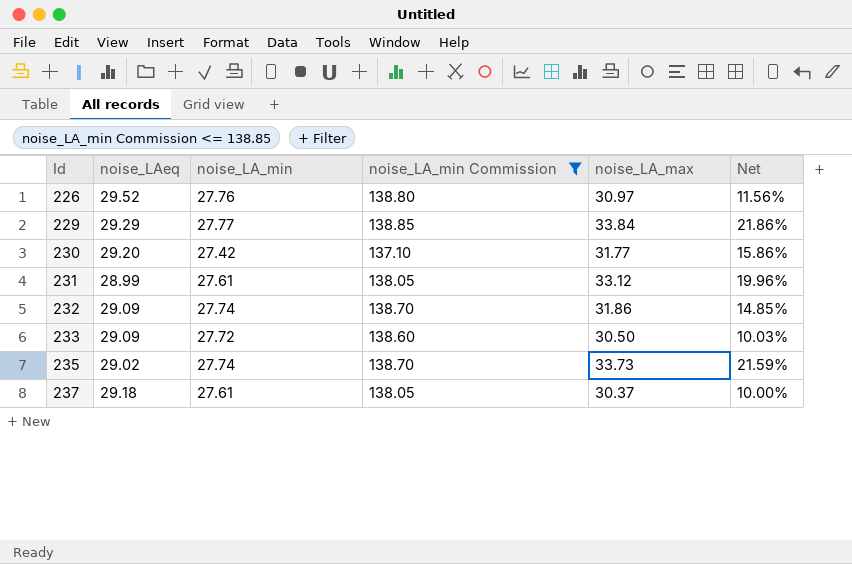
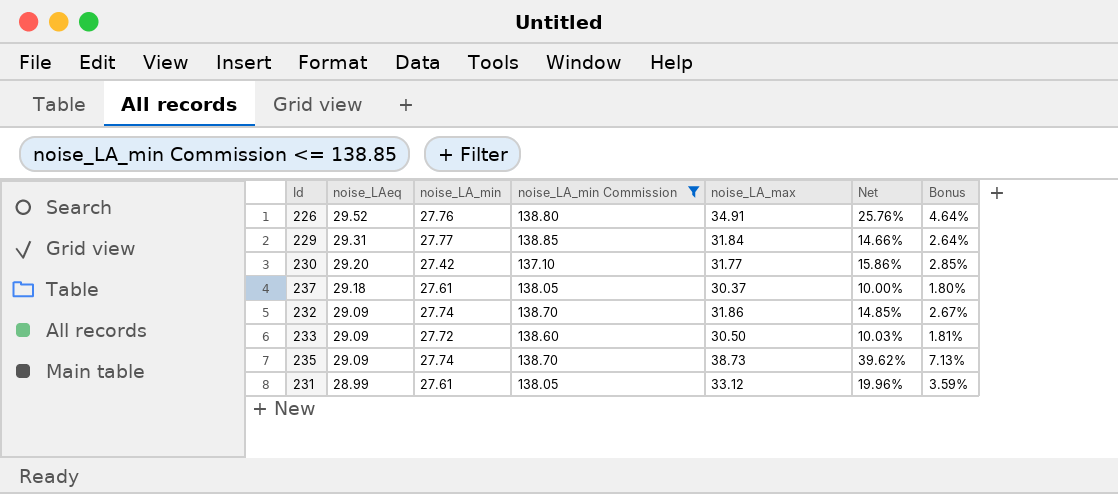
row order: Id ascending -> noise_LAeq descending
column Bonus | formula: none -> [Net] * 0.18
226 | noise_LA_max: 30.97 -> 34.91
226 | Net: 11.56% -> 25.76%
229 | noise_LAeq: 29.29 -> 29.31
229 | noise_LA_max: 33.84 -> 31.84
229 | Net: 21.86% -> 14.66%
235 | noise_LAeq: 29.02 -> 29.09
235 | noise_LA_max: 33.73 -> 38.73
235 | Net: 21.59% -> 39.62%

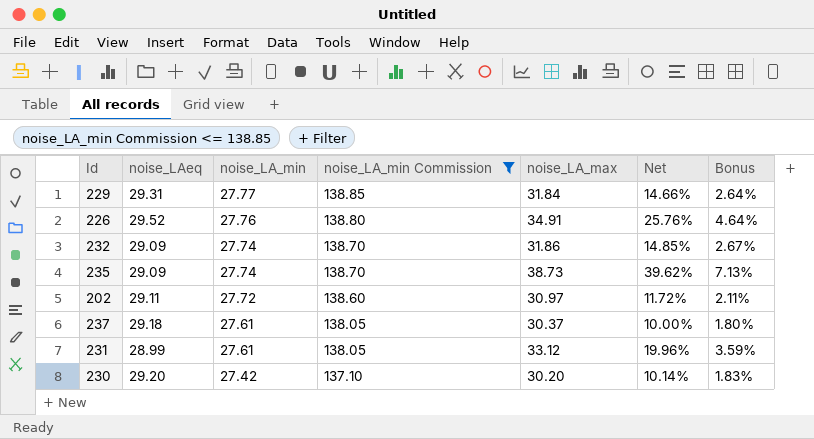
row order: noise_LAeq descending -> noise_LA_min descending
row 233: 29.09 | 27.72 | 138.60 | 30.50 | 10.03% | 1.81% -> none
row 202: none -> 29.11 | 27.72 | 138.60 | 30.97 | 11.72% | 2.11%
230 | noise_LA_max: 31.77 -> 30.20
230 | Net: 15.86% -> 10.14%
230 | Bonus: 2.85% -> 1.83%

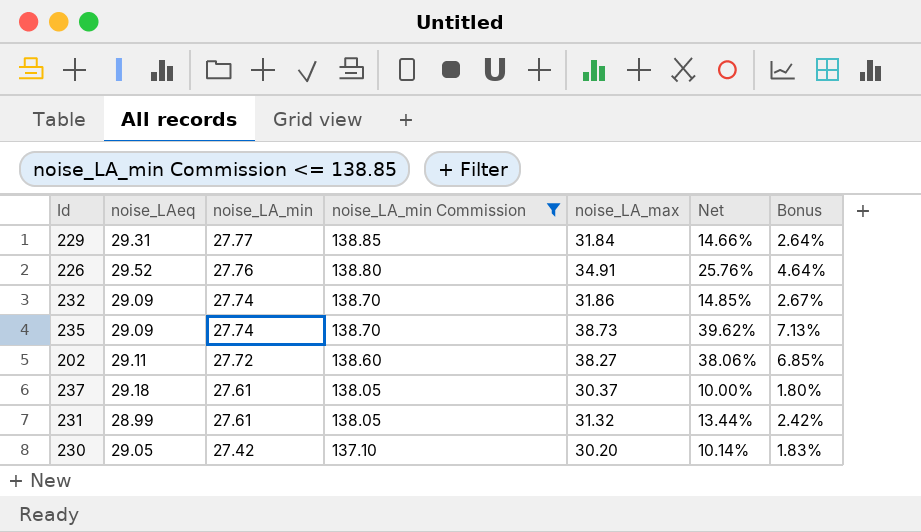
202 | noise_LA_max: 30.97 -> 38.27
202 | Net: 11.72% -> 38.06%
202 | Bonus: 2.11% -> 6.85%
231 | noise_LA_max: 33.12 -> 31.32
231 | Net: 19.96% -> 13.44%
231 | Bonus: 3.59% -> 2.42%
230 | noise_LAeq: 29.20 -> 29.05

